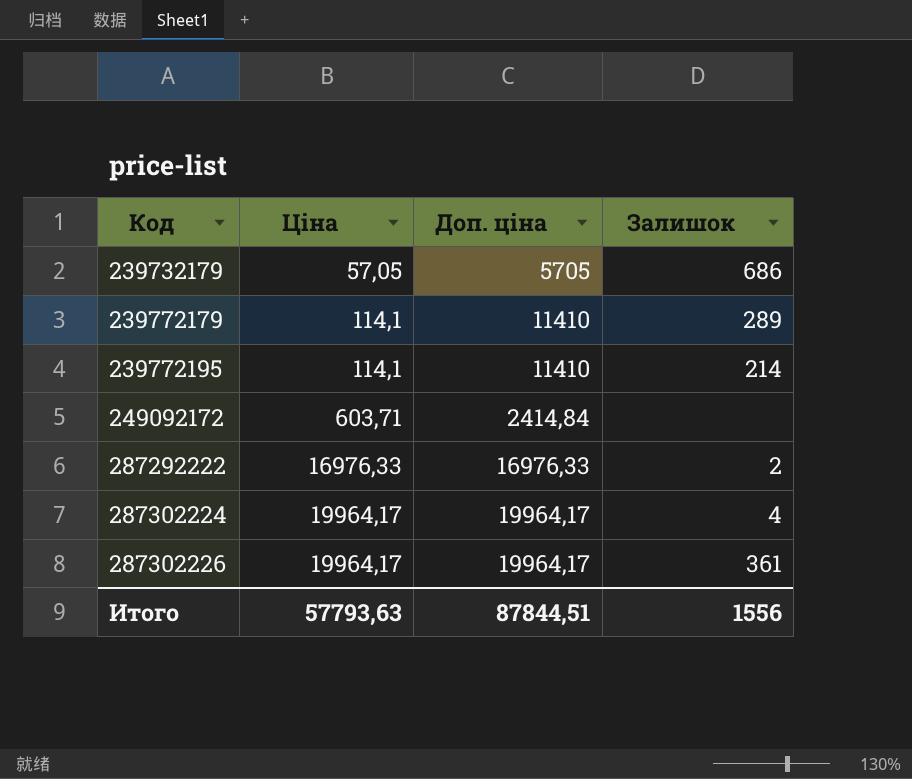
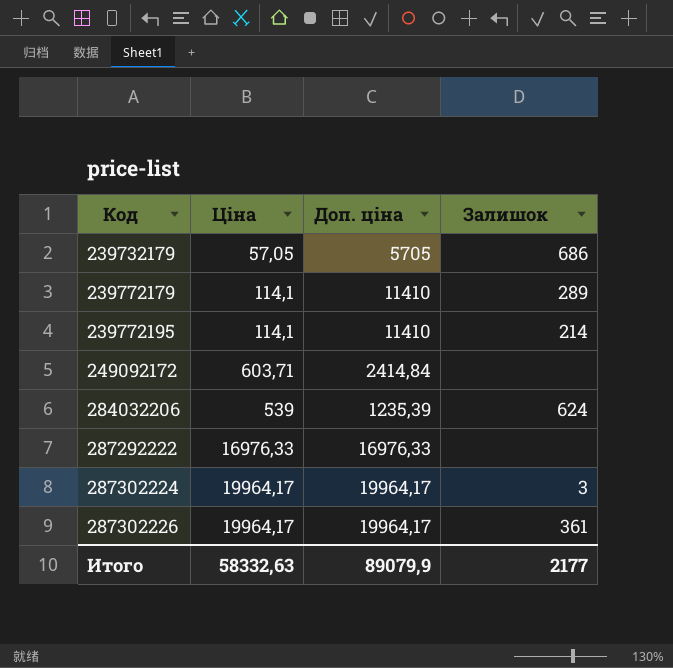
row 284032206: none -> 539 | 1235,39 | 624
287292222 | Залишок: 2 -> none
287302224 | Залишок: 4 -> 3
Итого | Ціна: 57793,63 -> 58332,63
Итого | Доп. ціна: 87844,51 -> 89079,9
Итого | Залишок: 1556 -> 2177

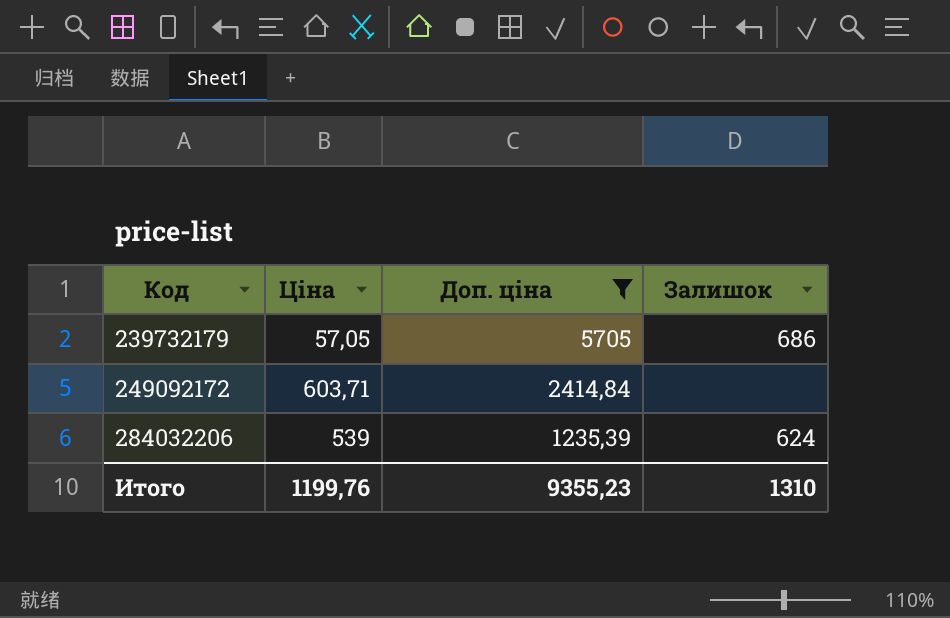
filter: none -> Доп. ціна <= 5705
Итого | Ціна: 58332,63 -> 1199,76
Итого | Доп. ціна: 89079,9 -> 9355,23
Итого | Залишок: 2177 -> 1310

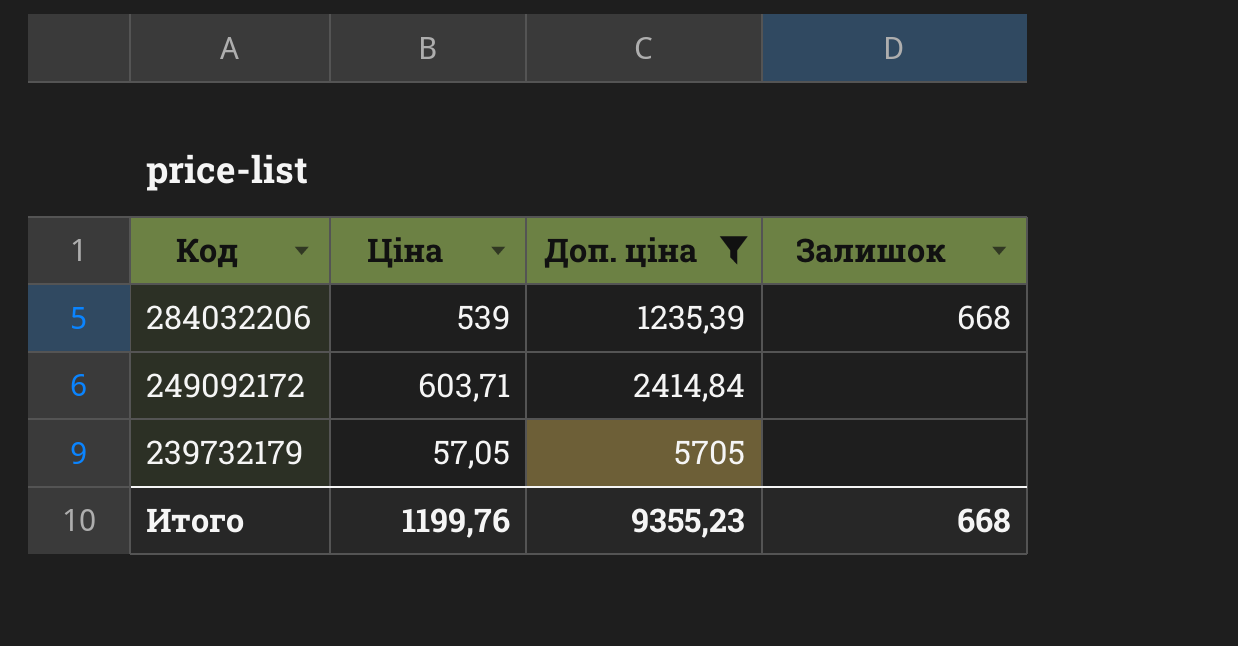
row order: Код ascending -> Код descending
284032206 | Залишок: 624 -> 668
239732179 | Залишок: 686 -> none
Итого | Залишок: 1310 -> 668

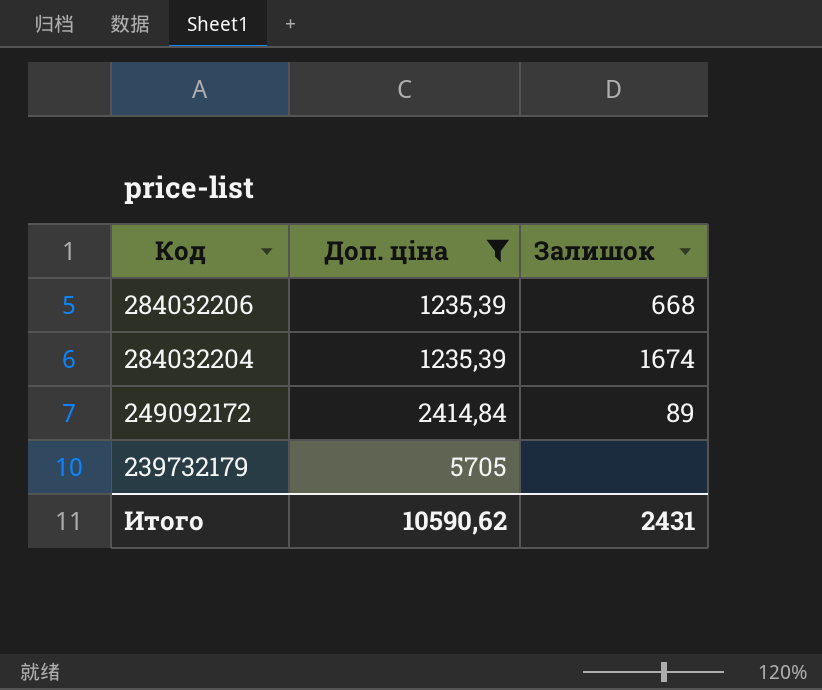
column Ціна | position: 2 -> none
row 284032204: none -> 1235,39 | 1674
249092172 | Залишок: none -> 89
Итого | Доп. ціна: 9355,23 -> 10590,62
Итого | Залишок: 668 -> 2431

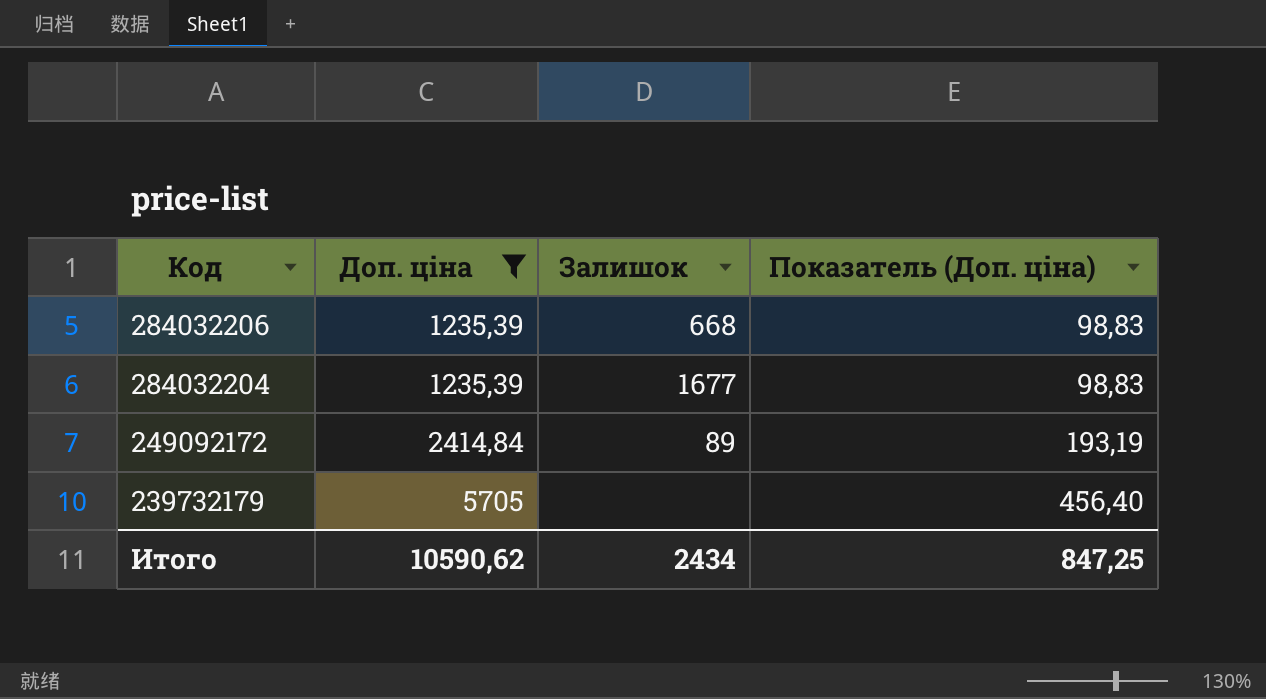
column Показатель (Доп. ціна) | formula: none -> [Доп. ціна] * 0,08
284032204 | Залишок: 1674 -> 1677
Итого | Залишок: 2431 -> 2434

